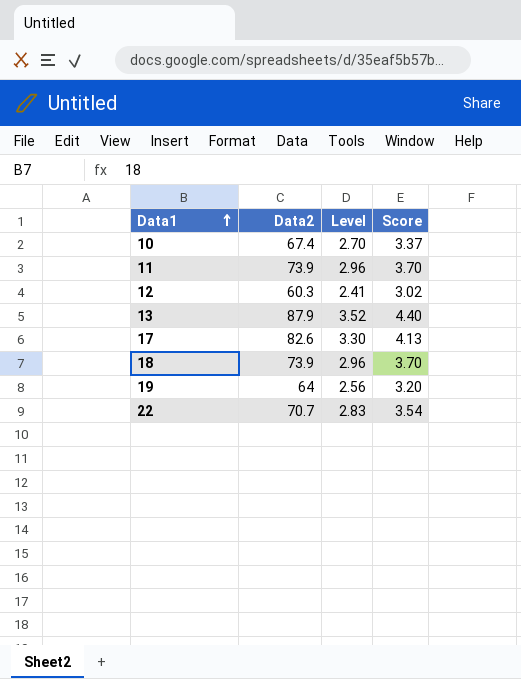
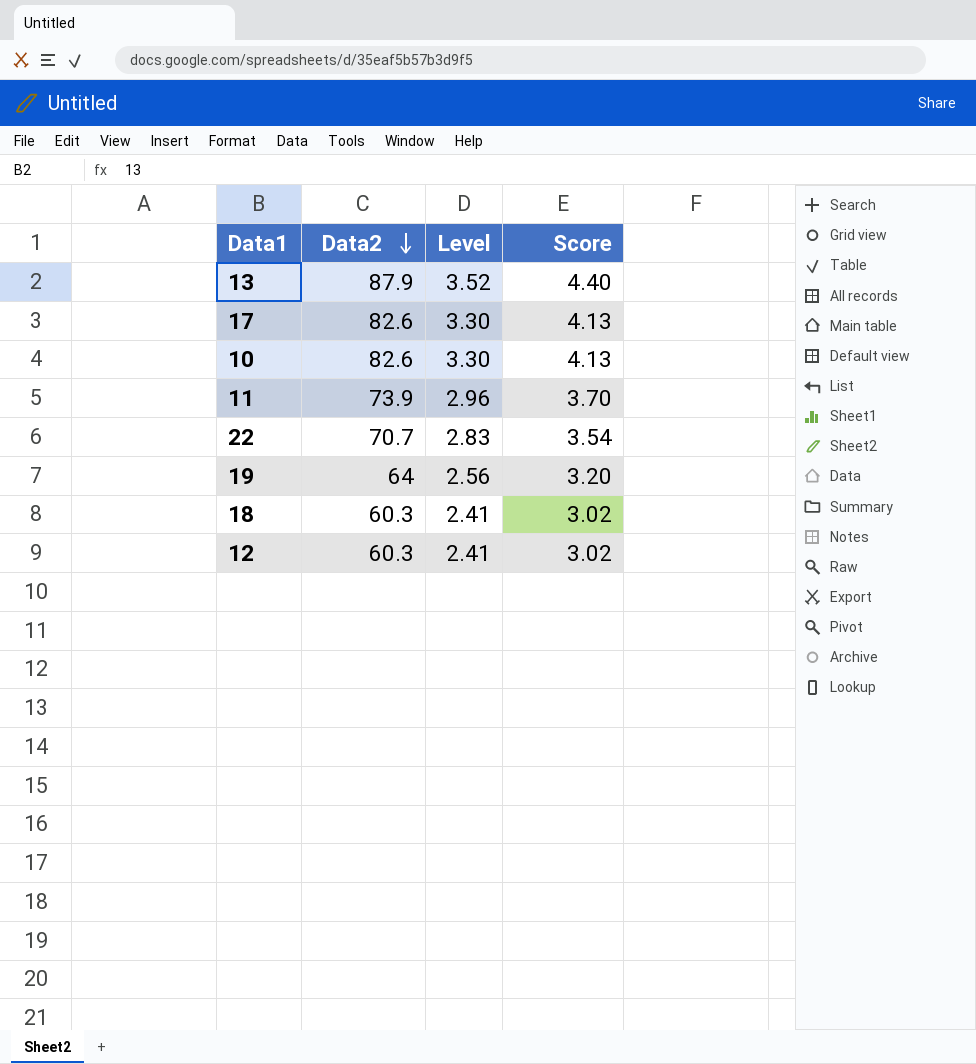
row order: Data1 ascending -> Data2 descending
10 | Data2: 67.4 -> 82.6
10 | Level: 2.70 -> 3.30
10 | Score: 3.37 -> 4.13
18 | Data2: 73.9 -> 60.3
18 | Level: 2.96 -> 2.41
18 | Score: 3.70 -> 3.02

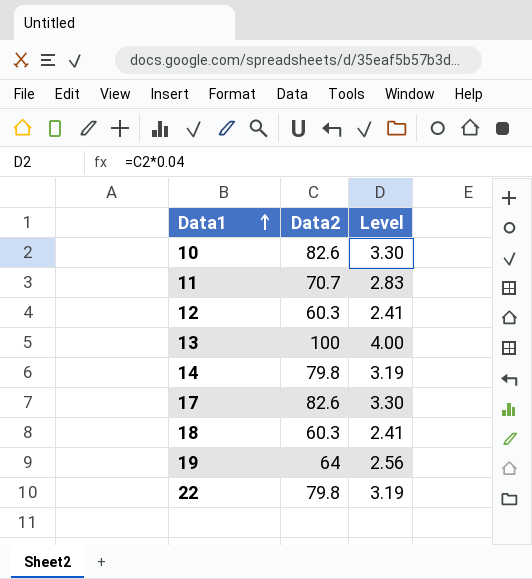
row order: Data2 descending -> Data1 ascending
column Score | formula: [Data2] * 0.05 -> none
11 | Data2: 73.9 -> 70.7
11 | Level: 2.96 -> 2.83
13 | Data2: 87.9 -> 100
13 | Level: 3.52 -> 4.00
row 14: none -> 79.8 | 3.19
22 | Data2: 70.7 -> 79.8
22 | Level: 2.83 -> 3.19

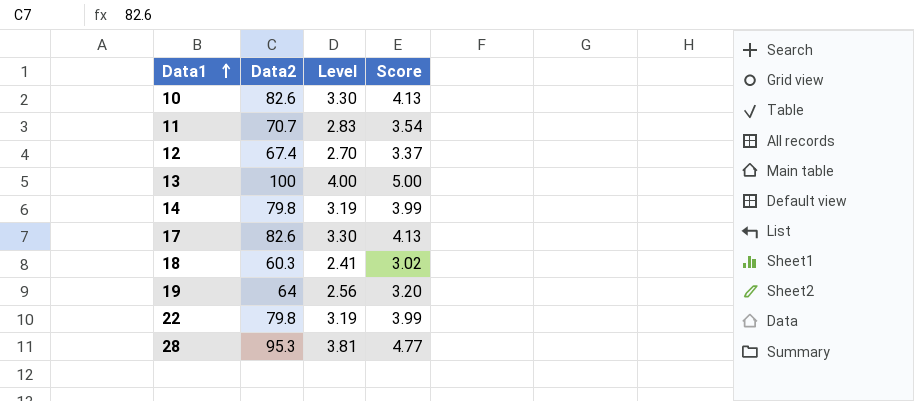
column Score | formula: none -> [Data2] * 0.05
12 | Data2: 60.3 -> 67.4
12 | Level: 2.41 -> 2.70
row 28: none -> 95.3 | 3.81 | 4.77

